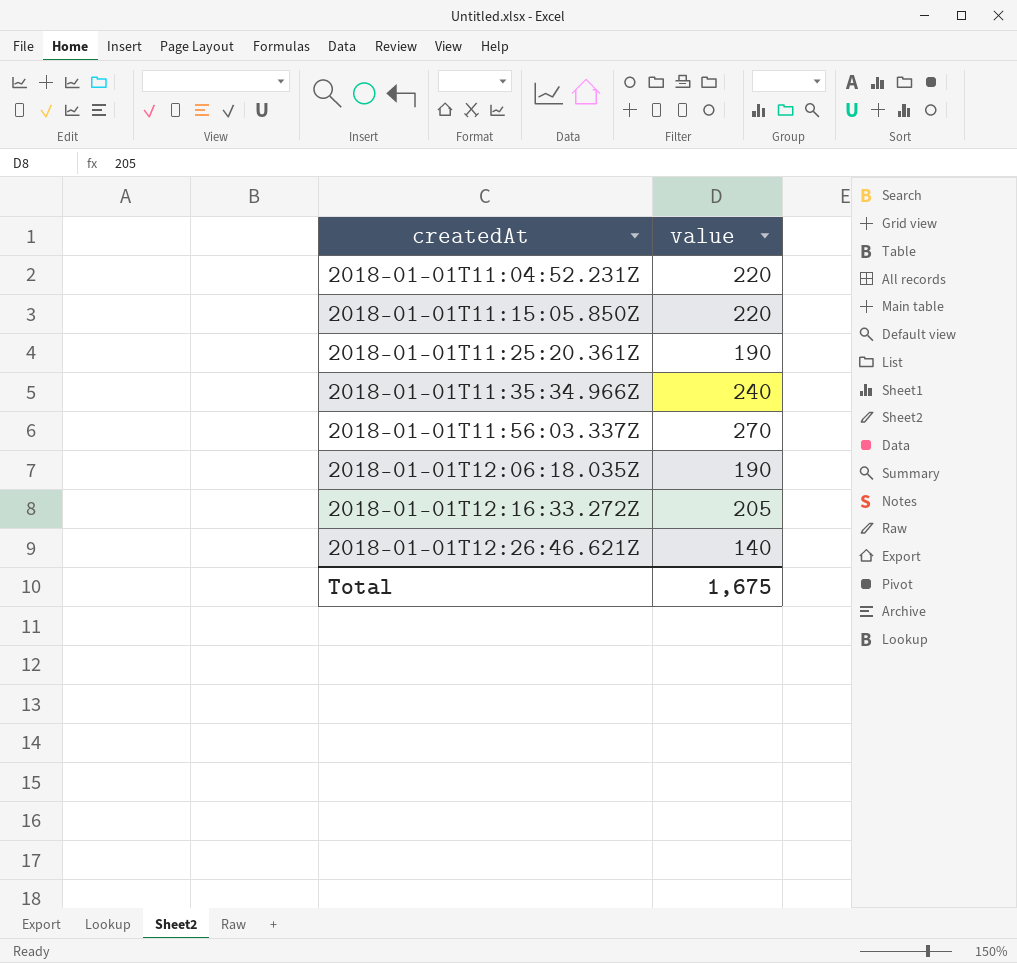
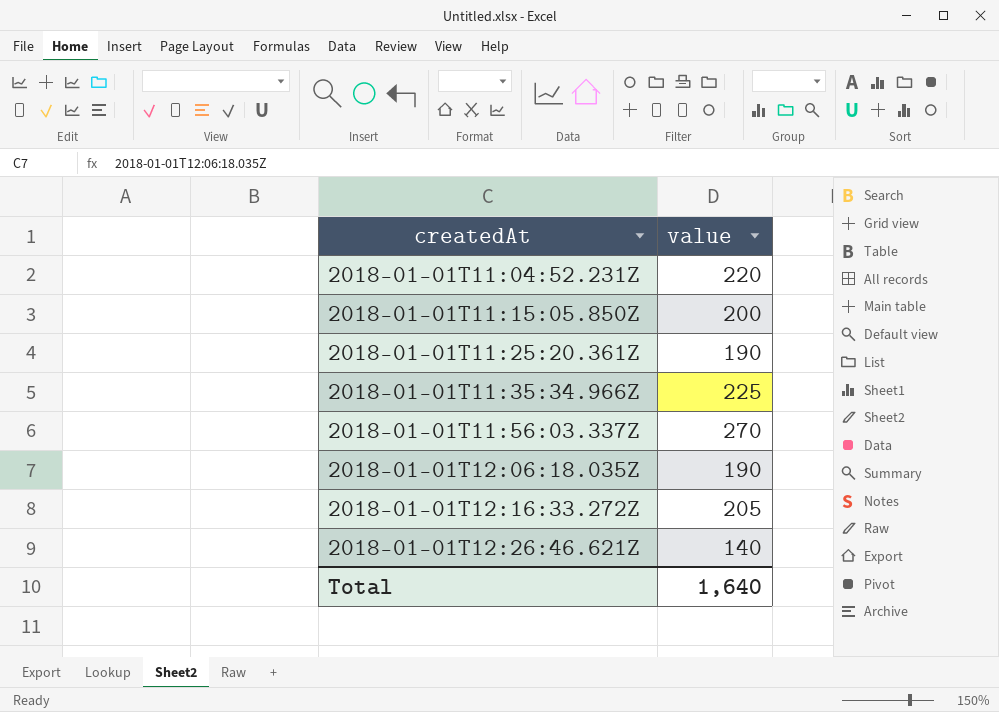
2018-01-01T11:15:05.850Z | value: 220 -> 200
2018-01-01T11:35:34.966Z | value: 240 -> 225
Total | value: 1,675 -> 1,640

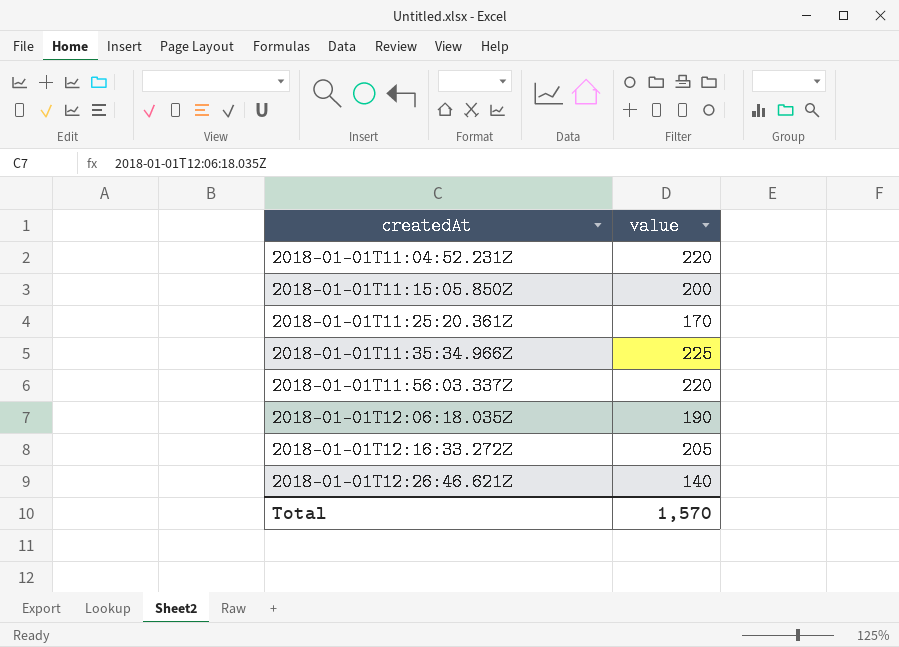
2018-01-01T11:25:20.361Z | value: 190 -> 170
2018-01-01T11:56:03.337Z | value: 270 -> 220
Total | value: 1,640 -> 1,570

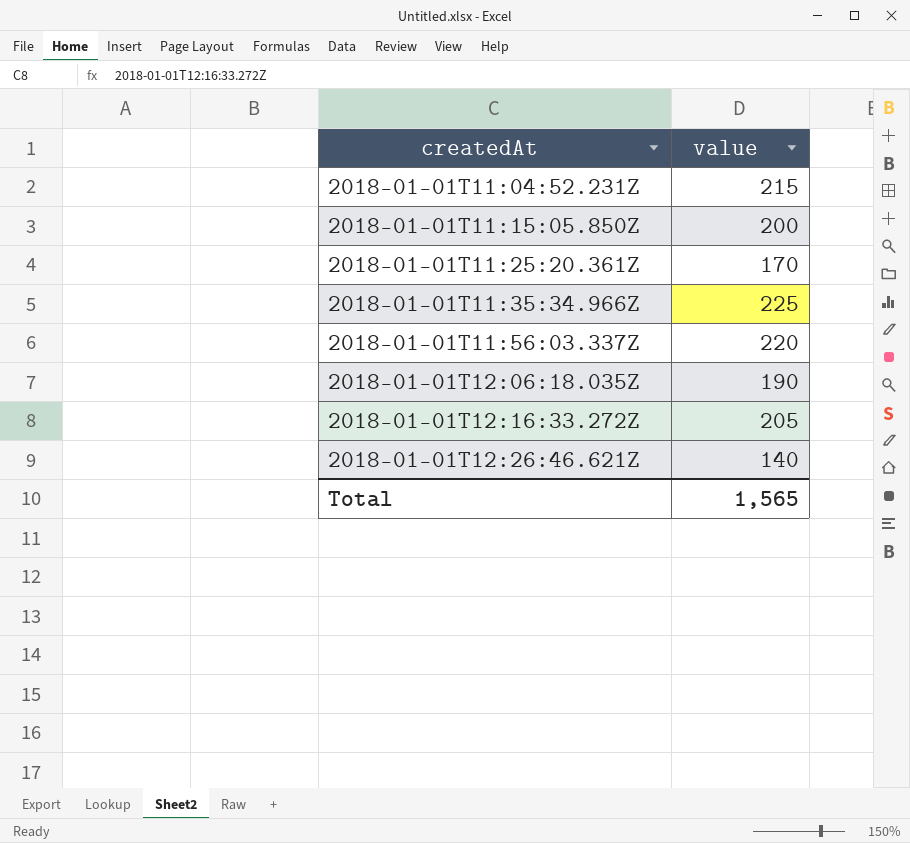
2018-01-01T11:04:52.231Z | value: 220 -> 215
Total | value: 1,570 -> 1,565

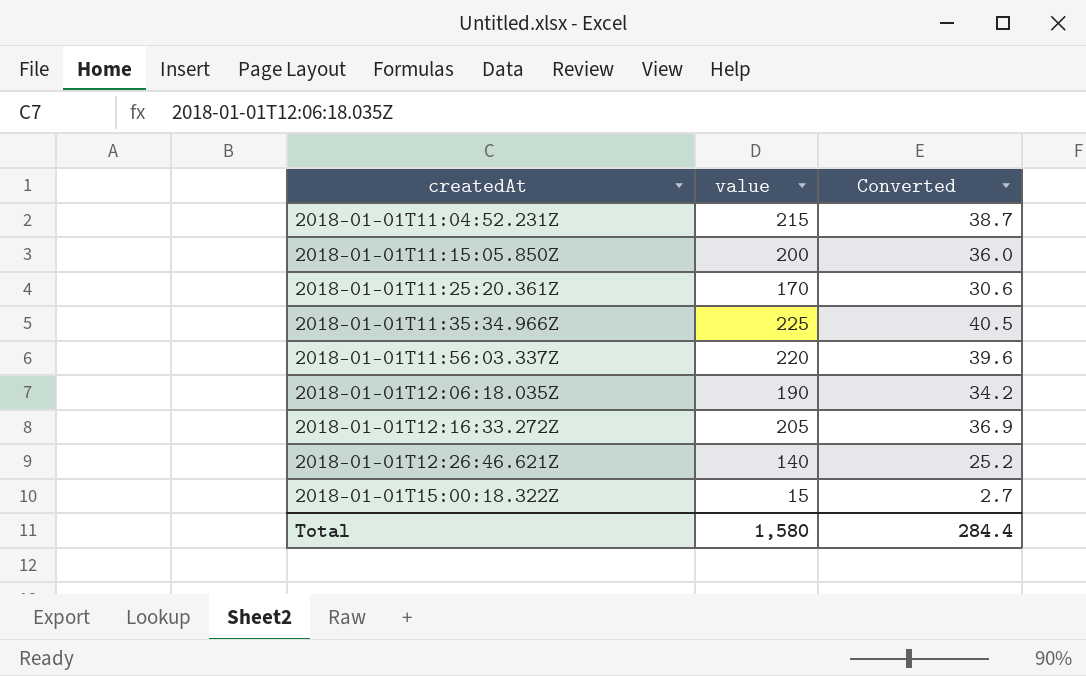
column Converted | formula: none -> [value] * 0.18
row 2018-01-01T15:00:18.322Z: none -> 15 | 2.7
Total | value: 1,565 -> 1,580

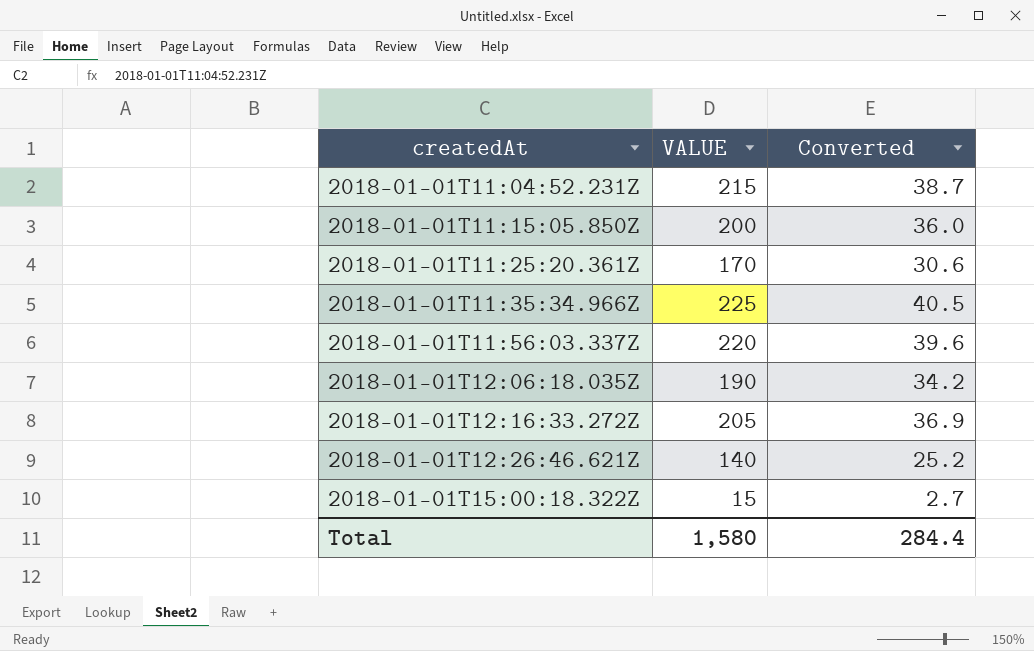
column name: value -> VALUE

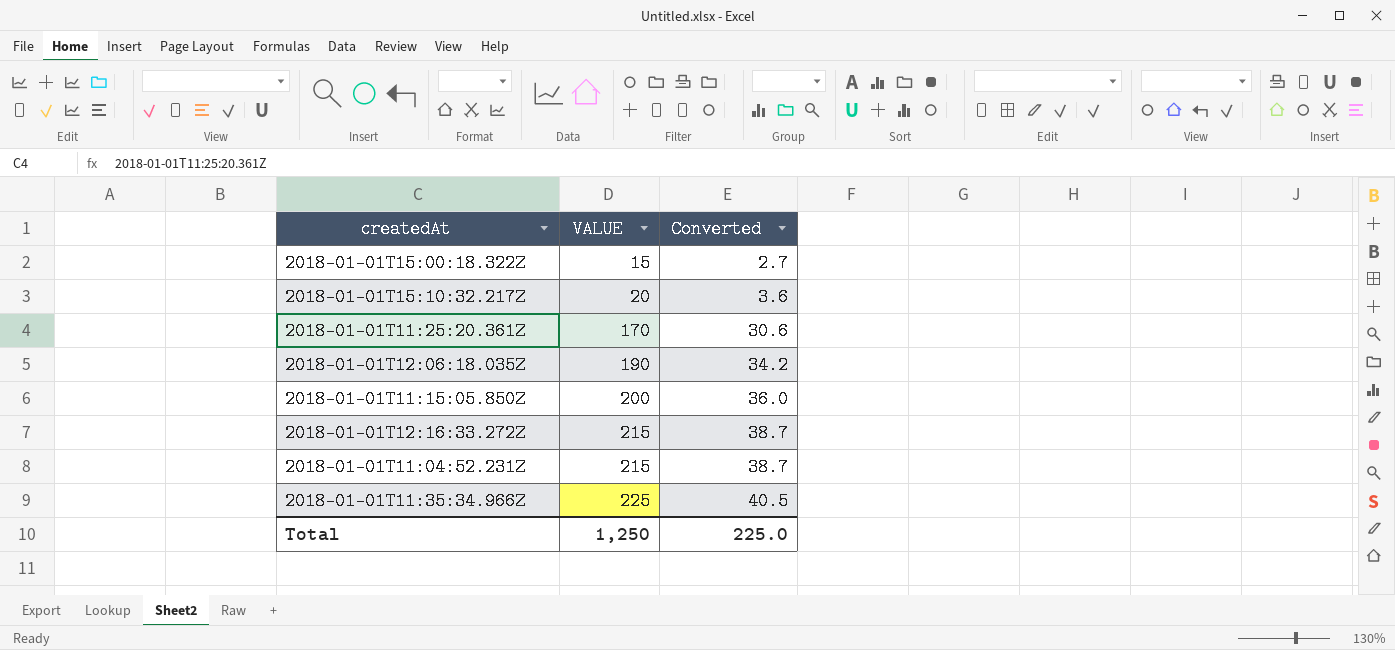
row order: createdAt ascending -> VALUE ascending
row 2018-01-01T11:56:03.337Z: 220 | 39.6 -> none
row 2018-01-01T12:26:46.621Z: 140 | 25.2 -> none
row 2018-01-01T15:10:32.217Z: none -> 20 | 3.6
2018-01-01T12:16:33.272Z | VALUE: 205 -> 215
2018-01-01T12:16:33.272Z | Converted: 36.9 -> 38.7
Total | VALUE: 1,580 -> 1,250
Total | Converted: 284.4 -> 225.0

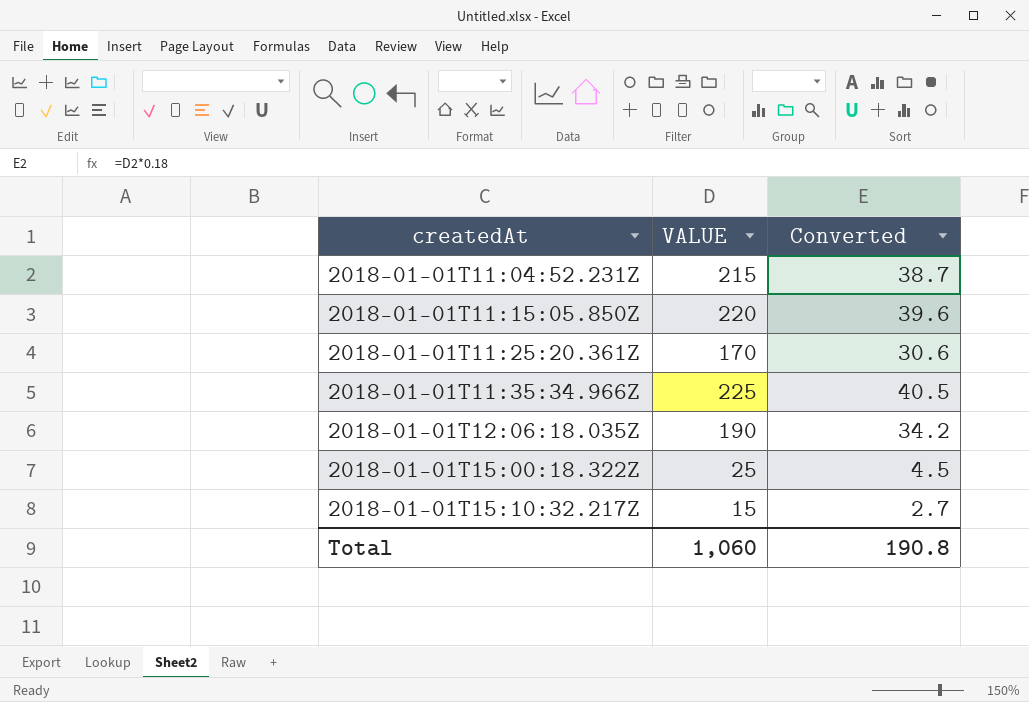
row order: VALUE ascending -> createdAt ascending
row 2018-01-01T12:16:33.272Z: 215 | 38.7 -> none
2018-01-01T11:15:05.850Z | VALUE: 200 -> 220
2018-01-01T11:15:05.850Z | Converted: 36.0 -> 39.6
2018-01-01T15:00:18.322Z | VALUE: 15 -> 25
2018-01-01T15:00:18.322Z | Converted: 2.7 -> 4.5
2018-01-01T15:10:32.217Z | VALUE: 20 -> 15
2018-01-01T15:10:32.217Z | Converted: 3.6 -> 2.7
Total | VALUE: 1,250 -> 1,060
Total | Converted: 225.0 -> 190.8

